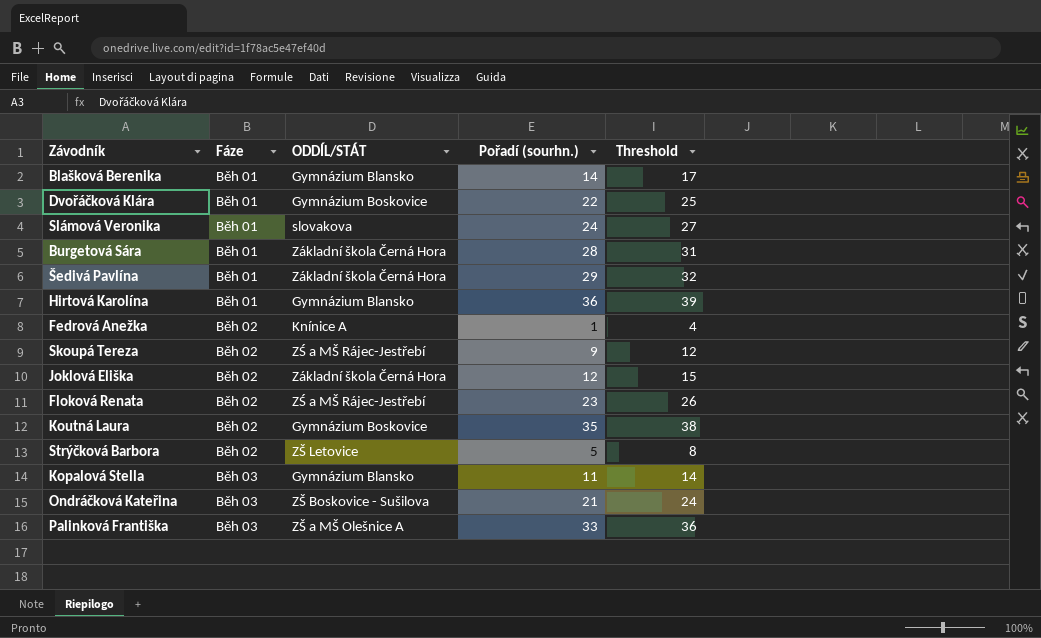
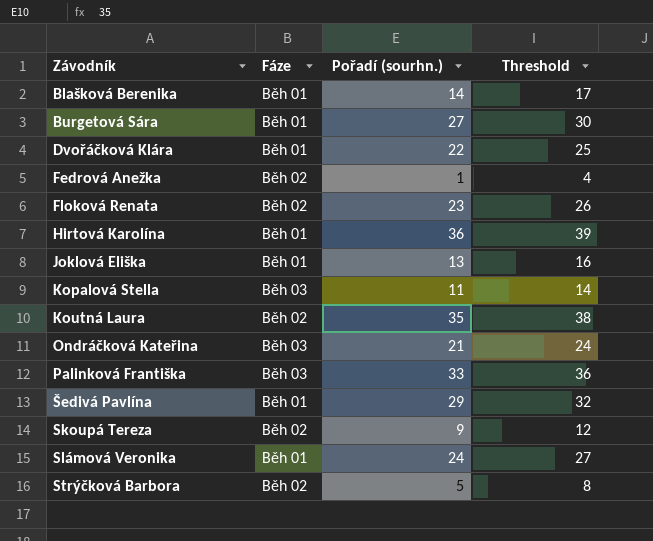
row order: Fáze ascending -> Závodník ascending
column ODDÍL/STÁT | position: 3 -> none
Burgetová Sára | Pořadí (sourhn.): 28 -> 27
Burgetová Sára | Threshold: 31 -> 30
Joklová Eliška | Fáze: Běh 02 -> Běh 01
Joklová Eliška | Pořadí (sourhn.): 12 -> 13
Joklová Eliška | Threshold: 15 -> 16

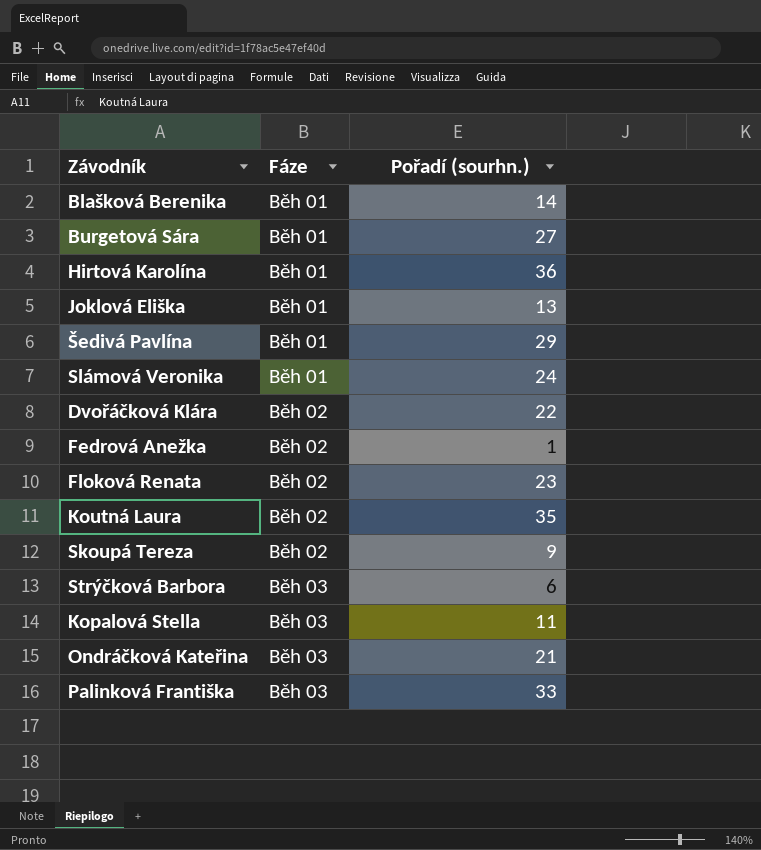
row order: Závodník ascending -> Fáze ascending
column Threshold | formula: [Pořadí (sourhn.)] + 3 -> none
Dvořáčková Klára | Fáze: Běh 01 -> Běh 02
Strýčková Barbora | Fáze: Běh 02 -> Běh 03
Strýčková Barbora | Pořadí (sourhn.): 5 -> 6

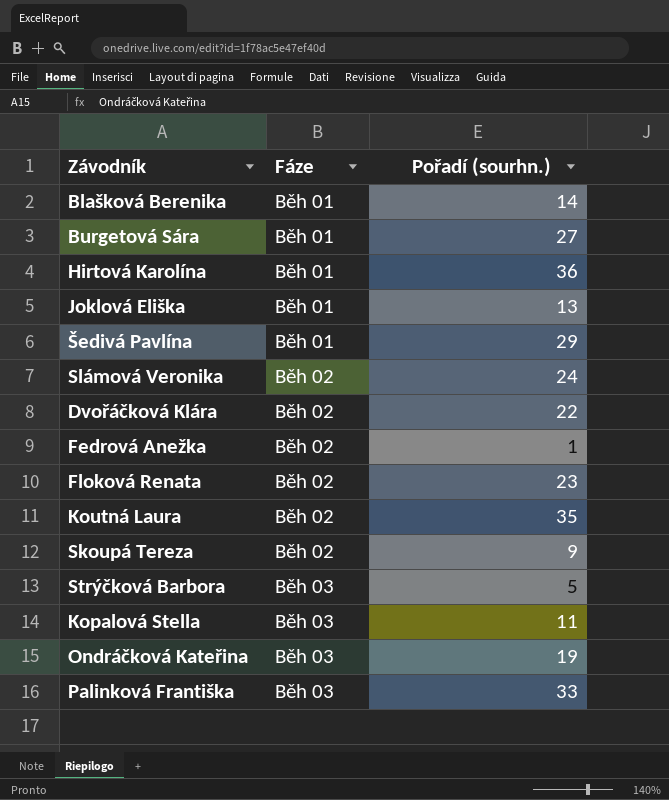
Slámová Veronika | Fáze: Běh 01 -> Běh 02
Strýčková Barbora | Pořadí (sourhn.): 6 -> 5
Ondráčková Kateřina | Pořadí (sourhn.): 21 -> 19

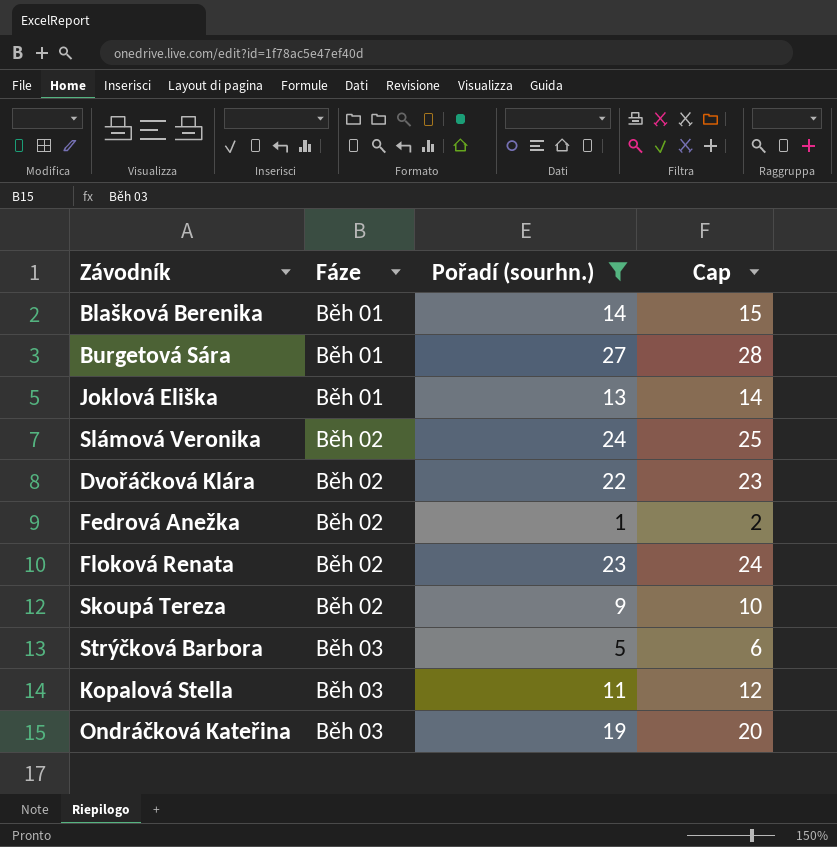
filter: none -> Pořadí (sourhn.) <= 27
column Cap | formula: none -> [Pořadí (sourhn.)] + 1

